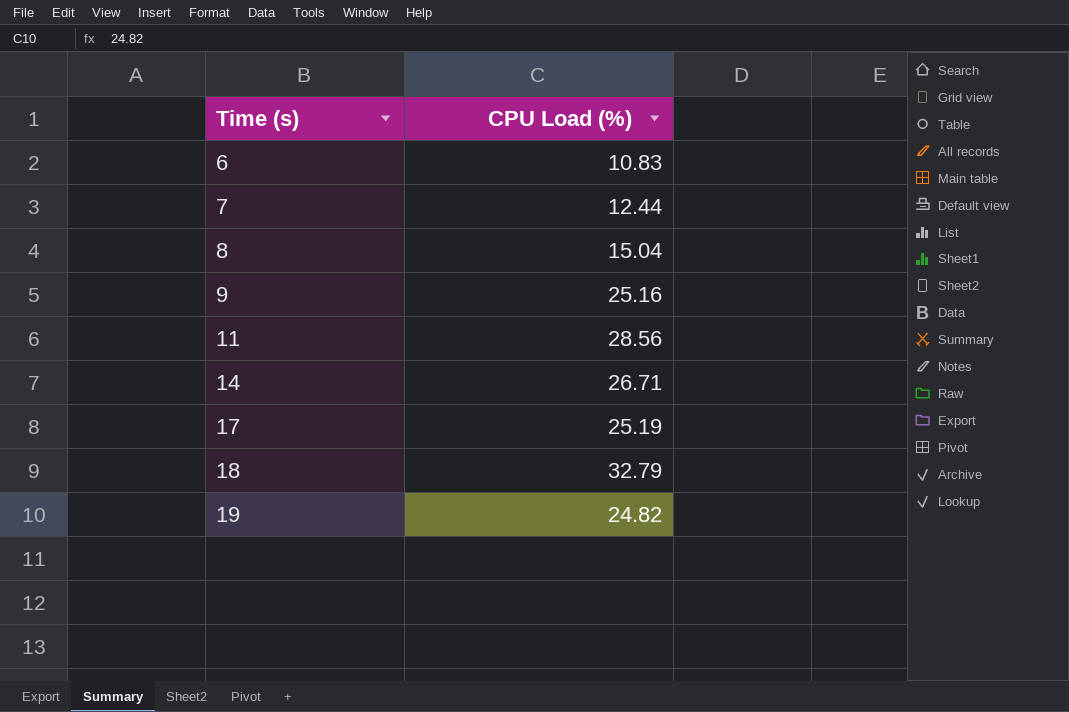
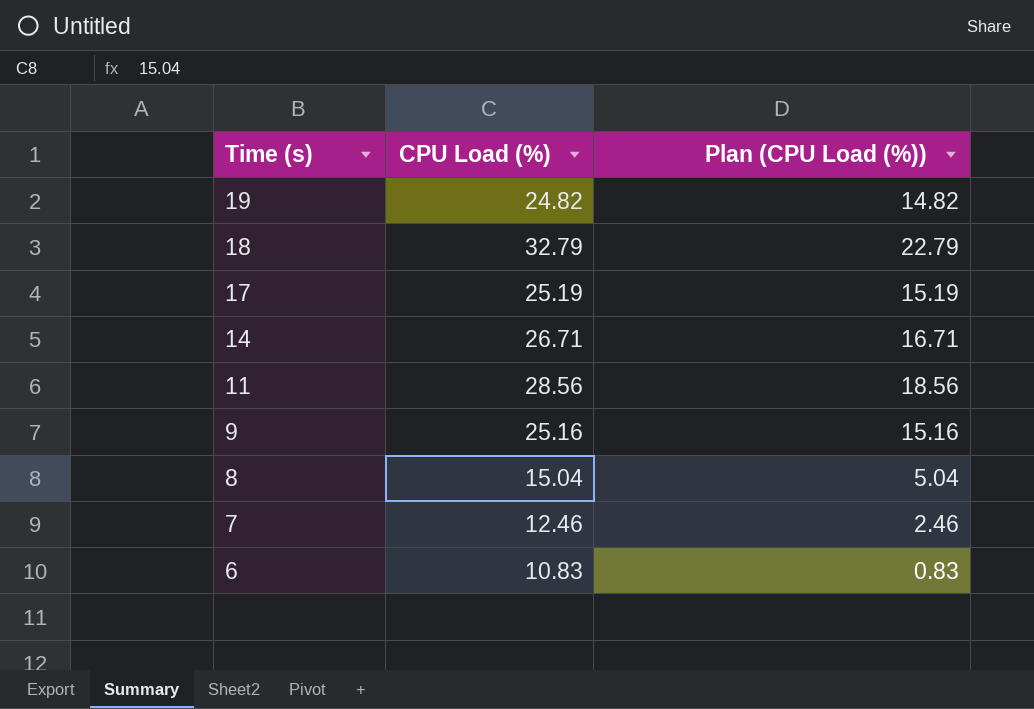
row order: Time (s) ascending -> Time (s) descending
column Plan (CPU Load (%)) | formula: none -> [CPU Load (%)] - 10
7 | CPU Load (%): 12.44 -> 12.46

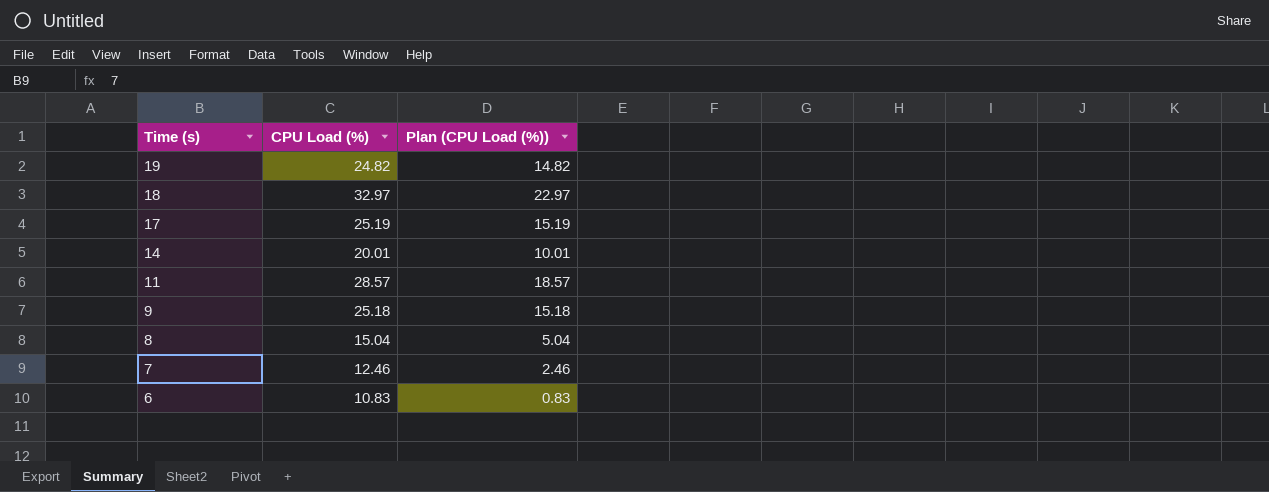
18 | CPU Load (%): 32.79 -> 32.97
18 | Plan (CPU Load (%)): 22.79 -> 22.97
14 | CPU Load (%): 26.71 -> 20.01
14 | Plan (CPU Load (%)): 16.71 -> 10.01
11 | CPU Load (%): 28.56 -> 28.57
11 | Plan (CPU Load (%)): 18.56 -> 18.57
9 | CPU Load (%): 25.16 -> 25.18
9 | Plan (CPU Load (%)): 15.16 -> 15.18

